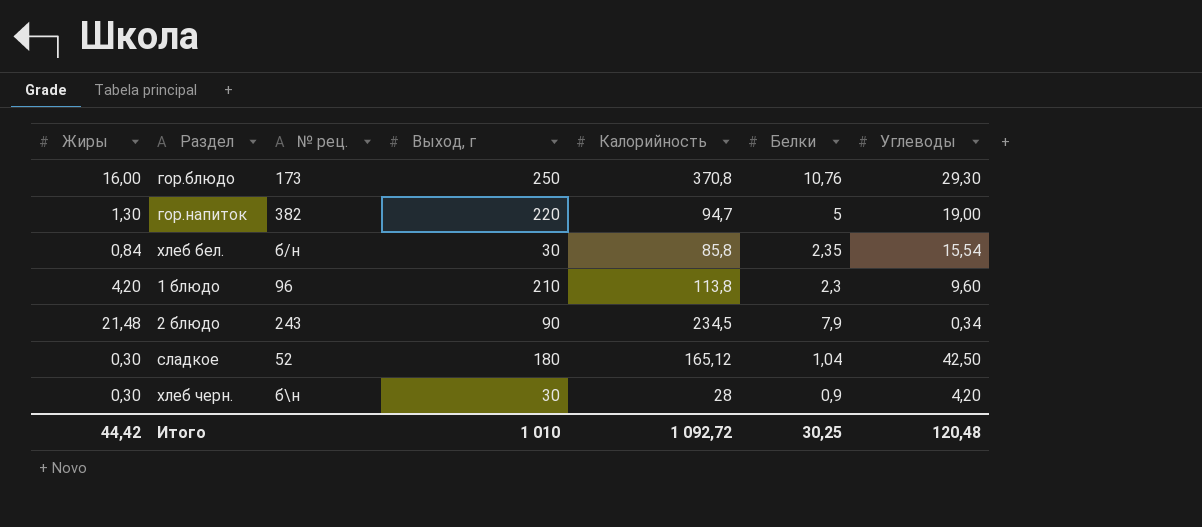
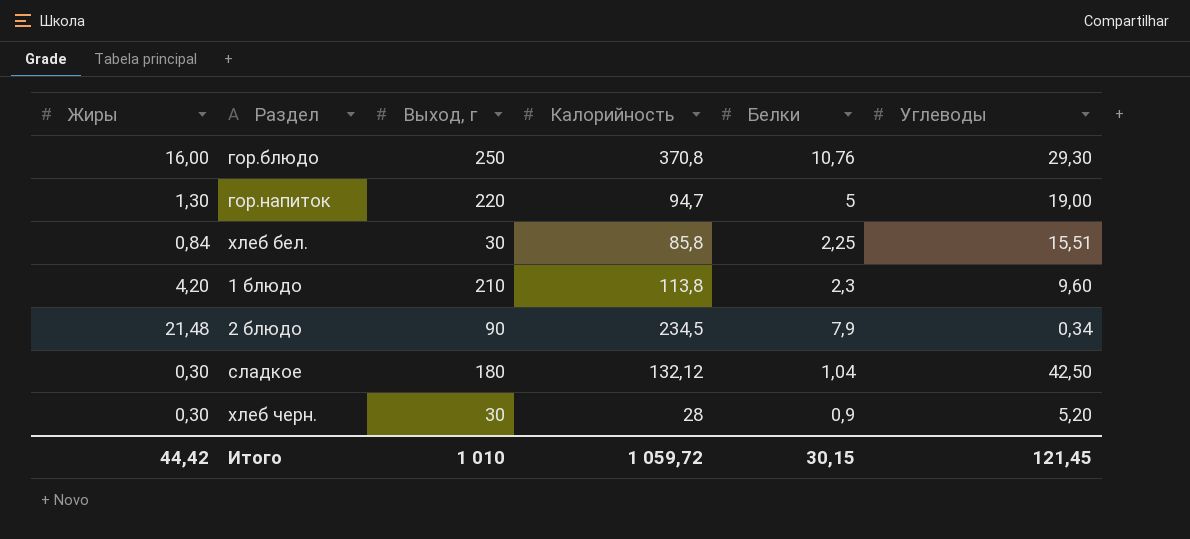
column № рец. | position: 3 -> none
хлеб бел. | Белки: 2,35 -> 2,25
хлеб бел. | Углеводы: 15,54 -> 15,51
сладкое | Калорийность: 165,12 -> 132,12
хлеб черн. | Углеводы: 4,20 -> 5,20
Итого | Калорийность: 1 092,72 -> 1 059,72
Итого | Белки: 30,25 -> 30,15
Итого | Углеводы: 120,48 -> 121,45

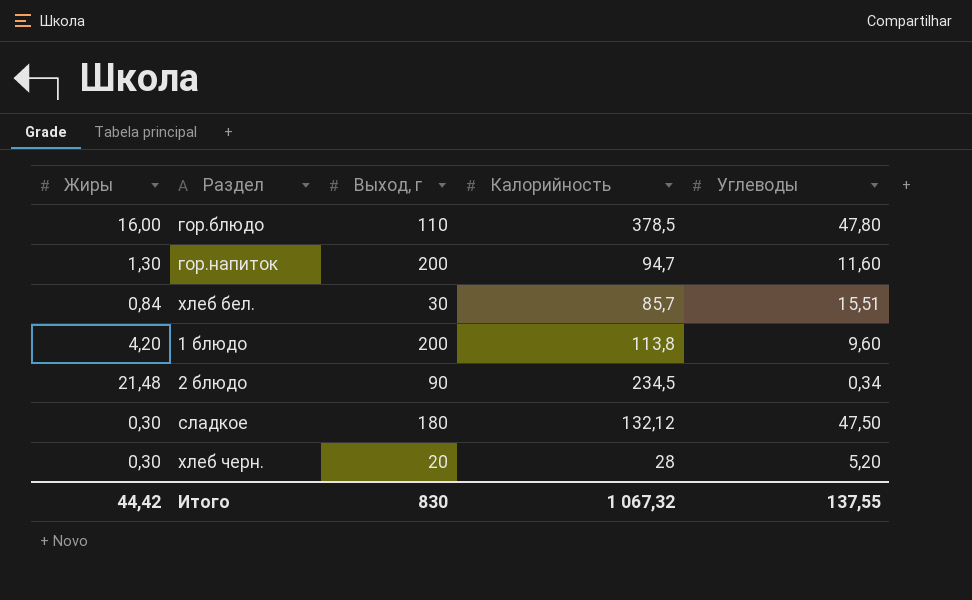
column Белки | position: 5 -> none
гор.блюдо | Выход, г: 250 -> 110
гор.блюдо | Калорийность: 370,8 -> 378,5
гор.блюдо | Углеводы: 29,30 -> 47,80
гор.напиток | Выход, г: 220 -> 200
гор.напиток | Углеводы: 19,00 -> 11,60
хлеб бел. | Калорийность: 85,8 -> 85,7
1 блюдо | Выход, г: 210 -> 200
сладкое | Углеводы: 42,50 -> 47,50
хлеб черн. | Выход, г: 30 -> 20
Итого | Выход, г: 1 010 -> 830
Итого | Калорийность: 1 059,72 -> 1 067,32
Итого | Углеводы: 121,45 -> 137,55

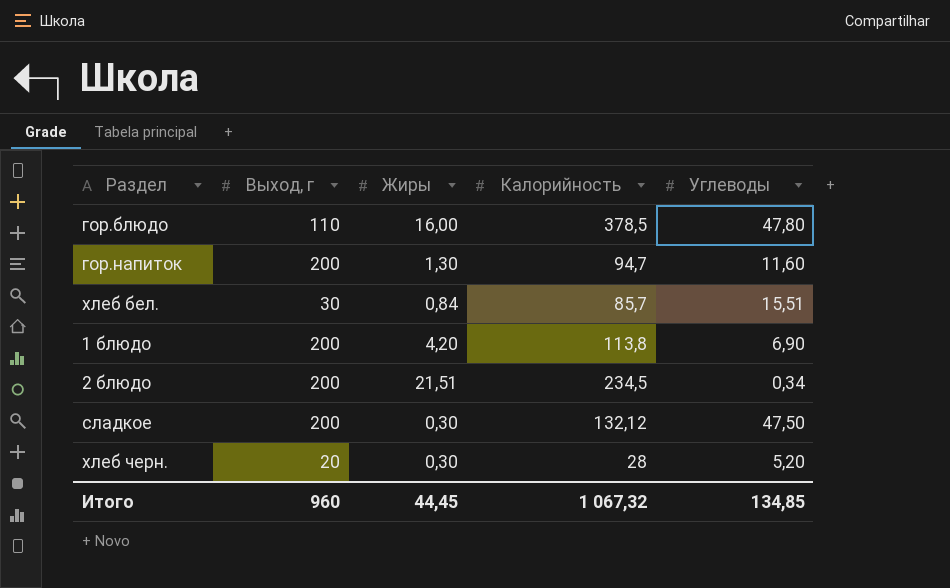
column Жиры | position: 1 -> 3
1 блюдо | Углеводы: 9,60 -> 6,90
2 блюдо | Выход, г: 90 -> 200
2 блюдо | Жиры: 21,48 -> 21,51
сладкое | Выход, г: 180 -> 200
Итого | Выход, г: 830 -> 960
Итого | Жиры: 44,42 -> 44,45
Итого | Углеводы: 137,55 -> 134,85

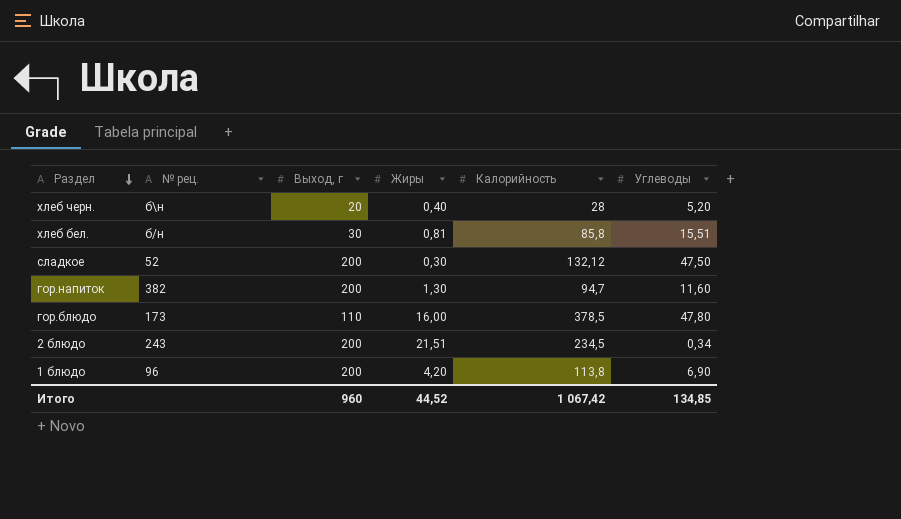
row order: none -> Раздел descending
column № рец. | position: none -> 2
хлеб черн. | Жиры: 0,30 -> 0,40
хлеб бел. | Жиры: 0,84 -> 0,81
хлеб бел. | Калорийность: 85,7 -> 85,8
Итого | Жиры: 44,45 -> 44,52
Итого | Калорийность: 1 067,32 -> 1 067,42

